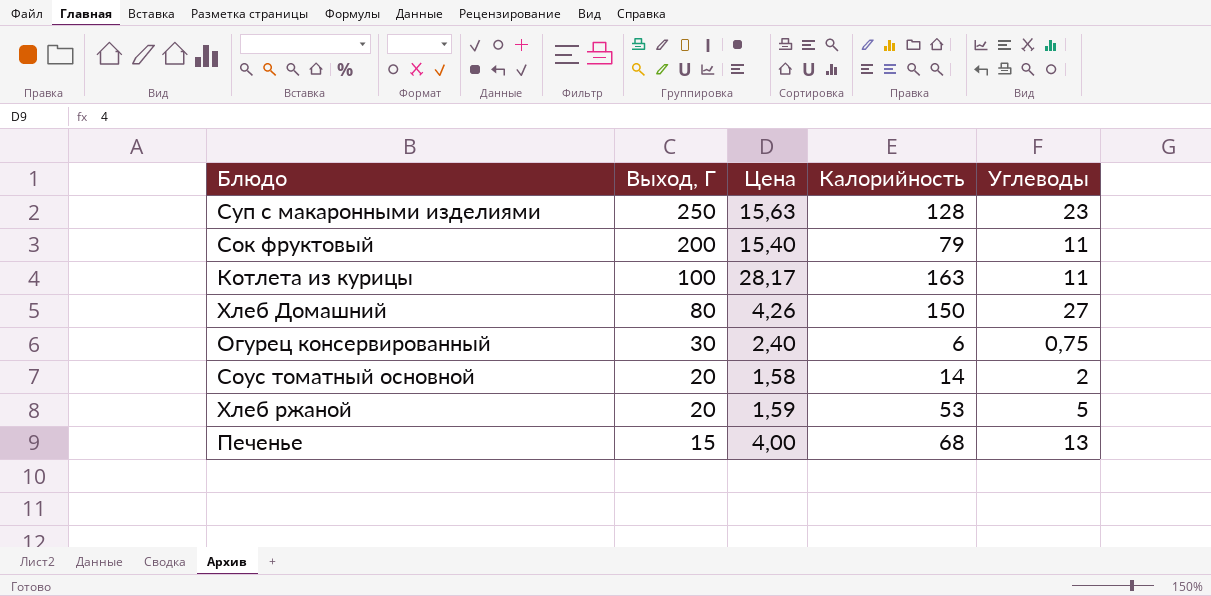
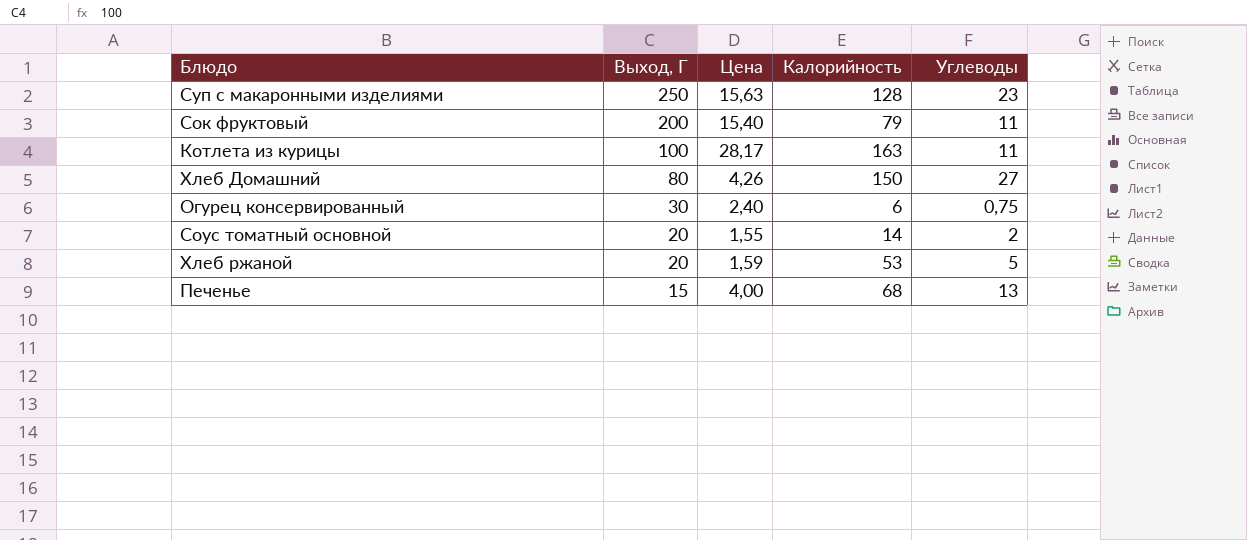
Соус томатный основной | Цена: 1,58 -> 1,55

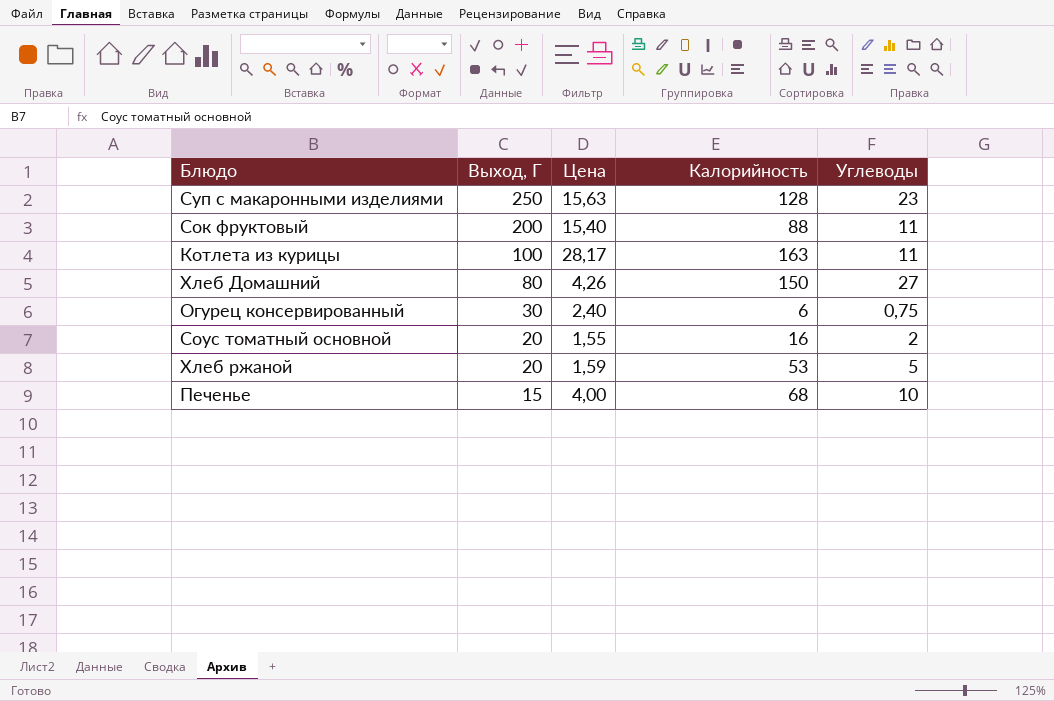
Сок фруктовый | Калорийность: 79 -> 88
Соус томатный основной | Калорийность: 14 -> 16
Печенье | Углеводы: 13 -> 10

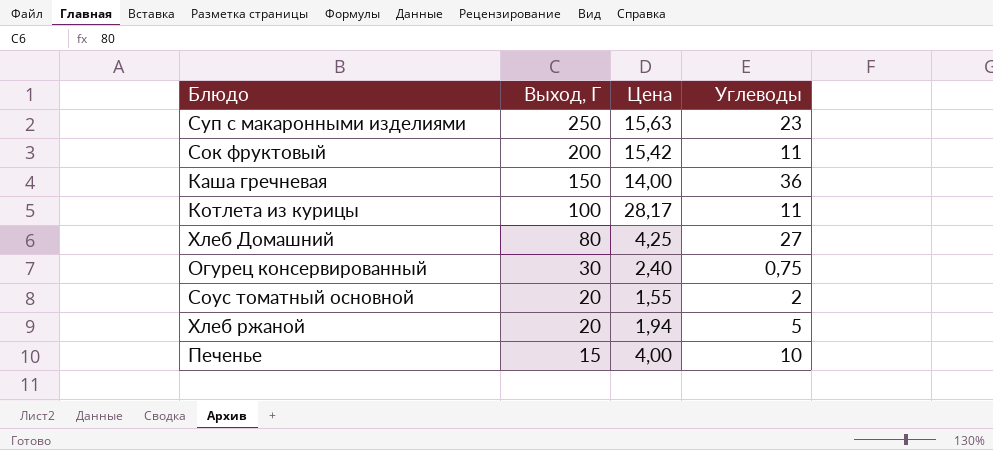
column Калорийность | position: 4 -> none
Сок фруктовый | Цена: 15,40 -> 15,42
row Каша гречневая: none -> 150 | 14,00 | 36
Хлеб Домашний | Цена: 4,26 -> 4,25
Хлеб ржаной | Цена: 1,59 -> 1,94

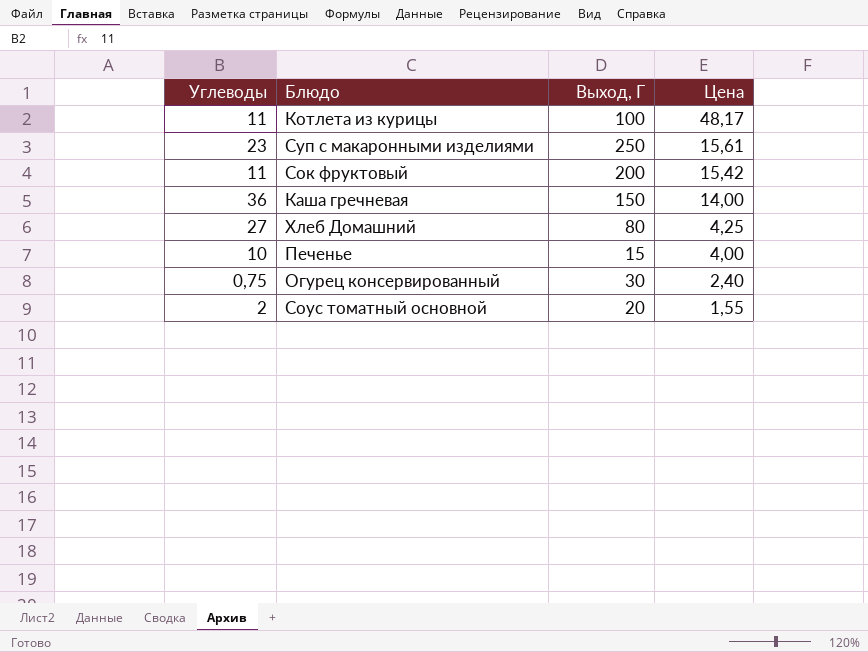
row order: Выход, Г descending -> Цена descending
column Углеводы | position: 4 -> 1
row Хлеб ржаной: 20 | 1,94 | 5 -> none
Котлета из курицы | Цена: 28,17 -> 48,17
Суп с макаронными изделиями | Цена: 15,63 -> 15,61

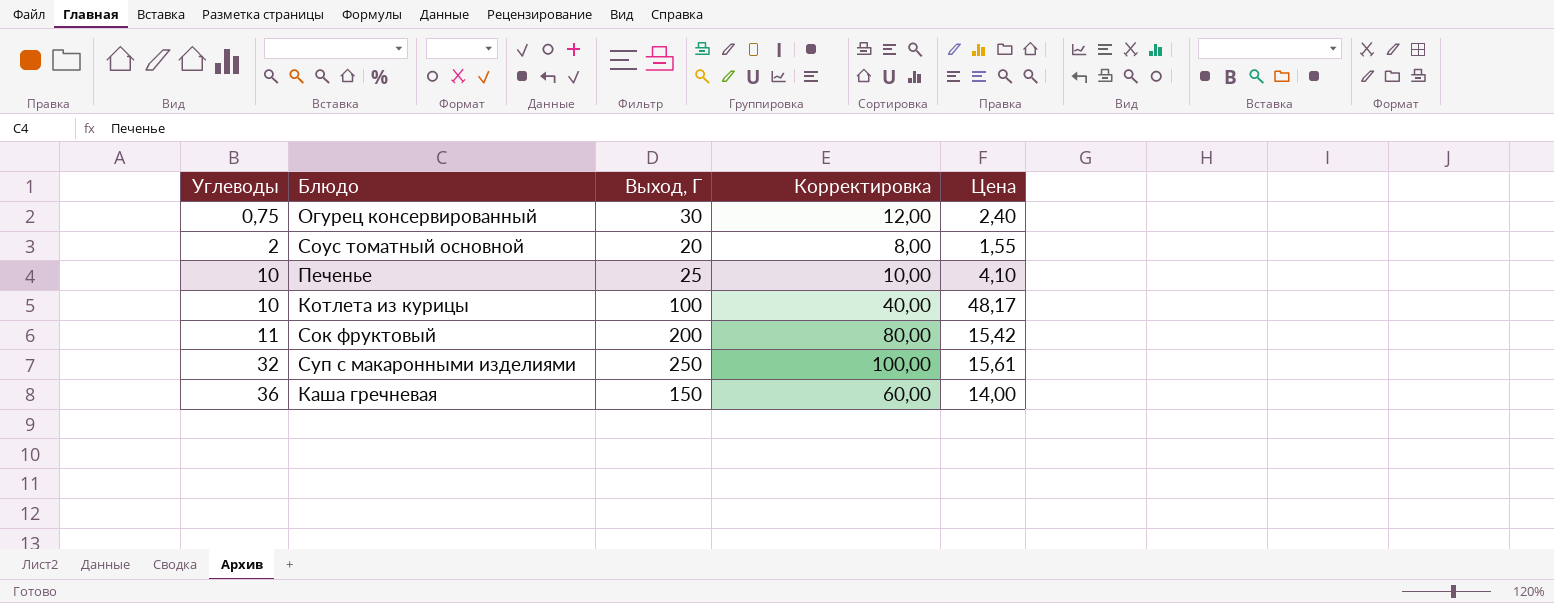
row order: Цена descending -> Углеводы ascending
column Корректировка | formula: none -> [Выход, Г] * 0,4
row Хлеб Домашний: 27 | 80 | 4,25 -> none
Печенье | Выход, Г: 15 -> 25
Печенье | Цена: 4,00 -> 4,10
Котлета из курицы | Углеводы: 11 -> 10
Суп с макаронными изделиями | Углеводы: 23 -> 32

